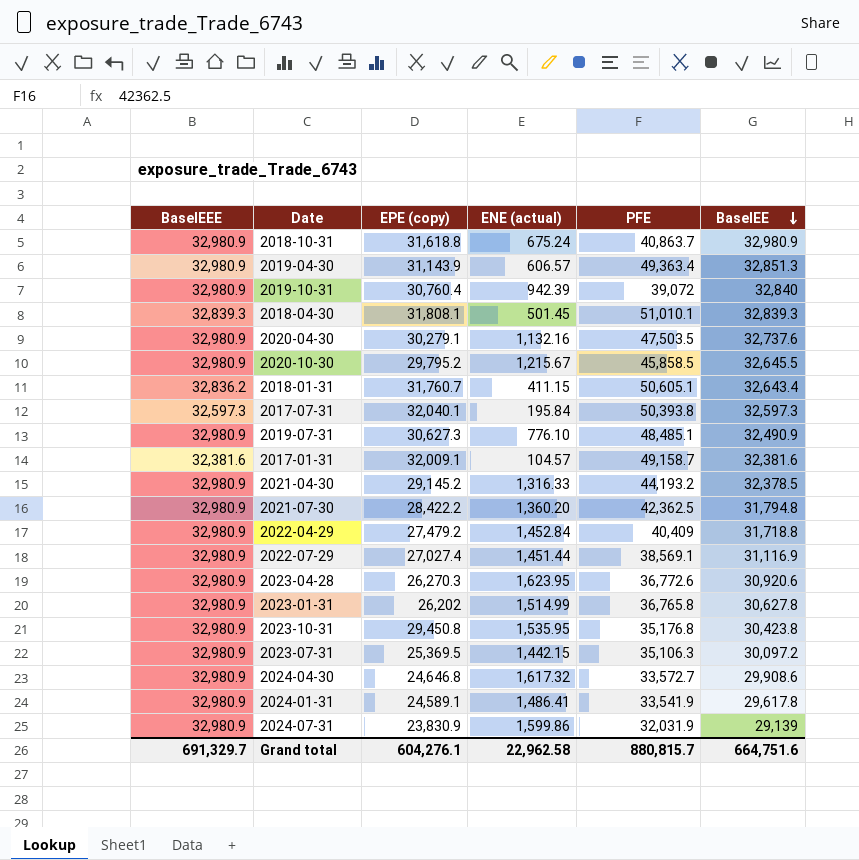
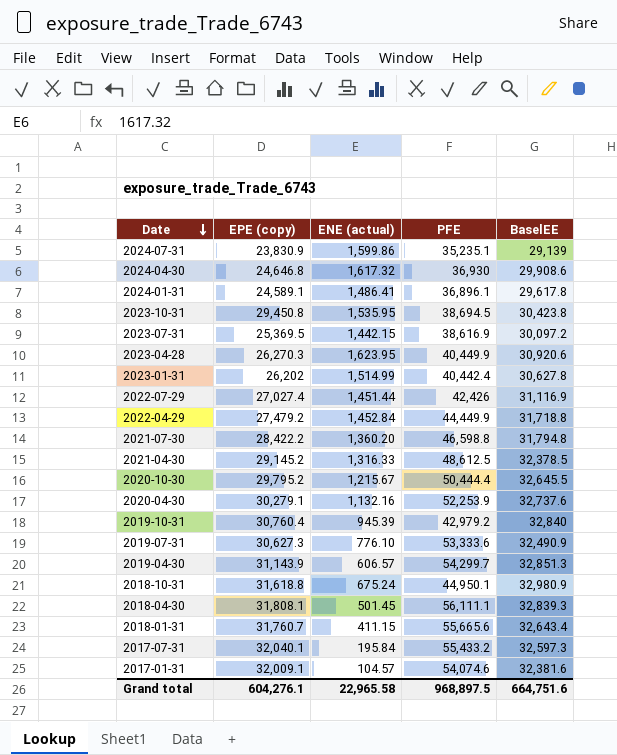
row order: BaselEE descending -> Date descending
column BaselEEE | position: 1 -> none
2024-07-31 | PFE: 32,031.9 -> 35,235.1
2024-04-30 | PFE: 33,572.7 -> 36,930
2024-01-31 | PFE: 33,541.9 -> 36,896.1
2023-10-31 | PFE: 35,176.8 -> 38,694.5
2023-07-31 | PFE: 35,106.3 -> 38,616.9
2023-04-28 | PFE: 36,772.6 -> 40,449.9
2023-01-31 | PFE: 36,765.8 -> 40,442.4
2022-07-29 | PFE: 38,569.1 -> 42,426
2022-04-29 | PFE: 40,409 -> 44,449.9
2021-07-30 | PFE: 42,362.5 -> 46,598.8
2021-04-30 | PFE: 44,193.2 -> 48,612.5
2020-10-30 | PFE: 45,858.5 -> 50,444.4
2020-04-30 | PFE: 47,503.5 -> 52,253.9
2019-10-31 | ENE (actual): 942.39 -> 945.39
2019-10-31 | PFE: 39,072 -> 42,979.2
2019-07-31 | PFE: 48,485.1 -> 53,333.6
2019-04-30 | PFE: 49,363.4 -> 54,299.7
2018-10-31 | PFE: 40,863.7 -> 44,950.1
2018-04-30 | PFE: 51,010.1 -> 56,111.1
2018-01-31 | PFE: 50,605.1 -> 55,665.6
2017-07-31 | PFE: 50,393.8 -> 55,433.2
2017-01-31 | PFE: 49,158.7 -> 54,074.6
Grand total | ENE (actual): 22,962.58 -> 22,965.58
Grand total | PFE: 880,815.7 -> 968,897.5

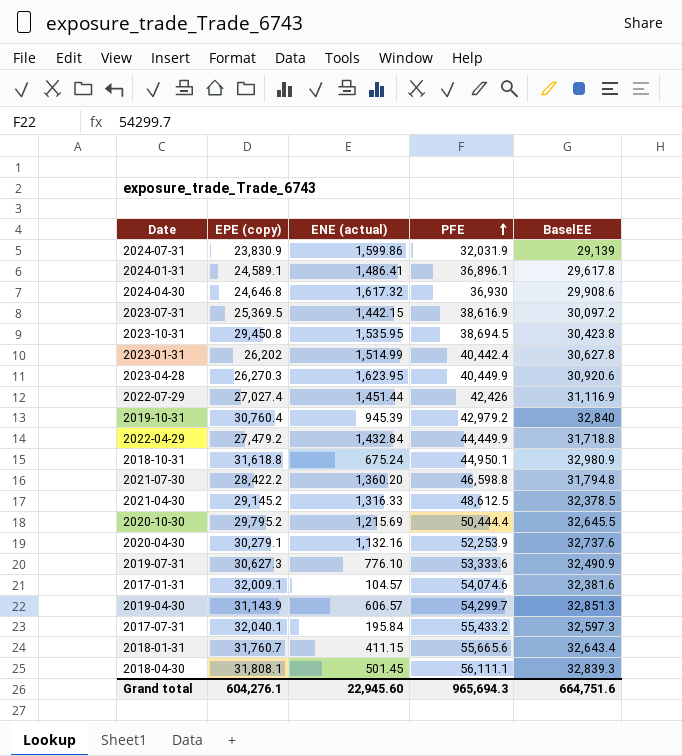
row order: Date descending -> PFE ascending
2024-07-31 | PFE: 35,235.1 -> 32,031.9
2022-04-29 | ENE (actual): 1,452.84 -> 1,432.84
2020-10-30 | ENE (actual): 1,215.67 -> 1,215.69
Grand total | ENE (actual): 22,965.58 -> 22,945.60
Grand total | PFE: 968,897.5 -> 965,694.3

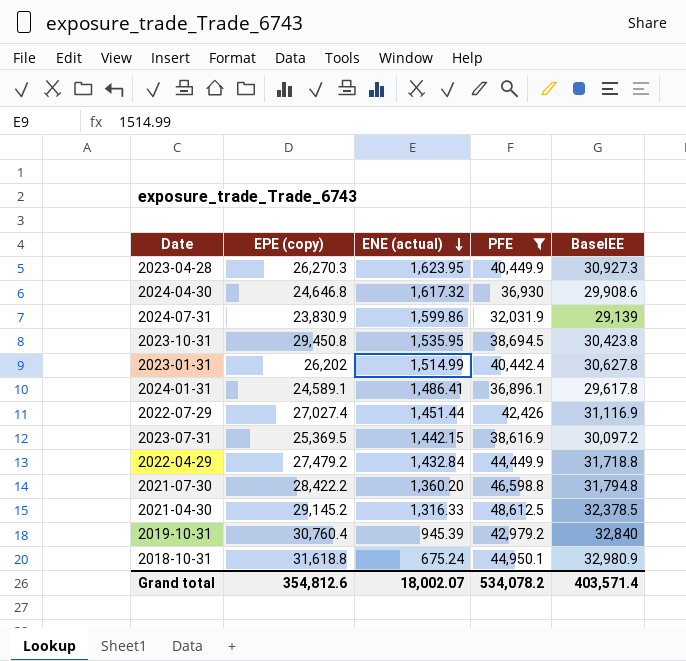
filter: none -> PFE <= 48,612.5
row order: PFE ascending -> ENE (actual) descending
2023-04-28 | BaselEE: 30,920.6 -> 30,927.3
Grand total | EPE (copy): 604,276.1 -> 354,812.6
Grand total | ENE (actual): 22,945.60 -> 18,002.07
Grand total | PFE: 965,694.3 -> 534,078.2
Grand total | BaselEE: 664,751.6 -> 403,571.4

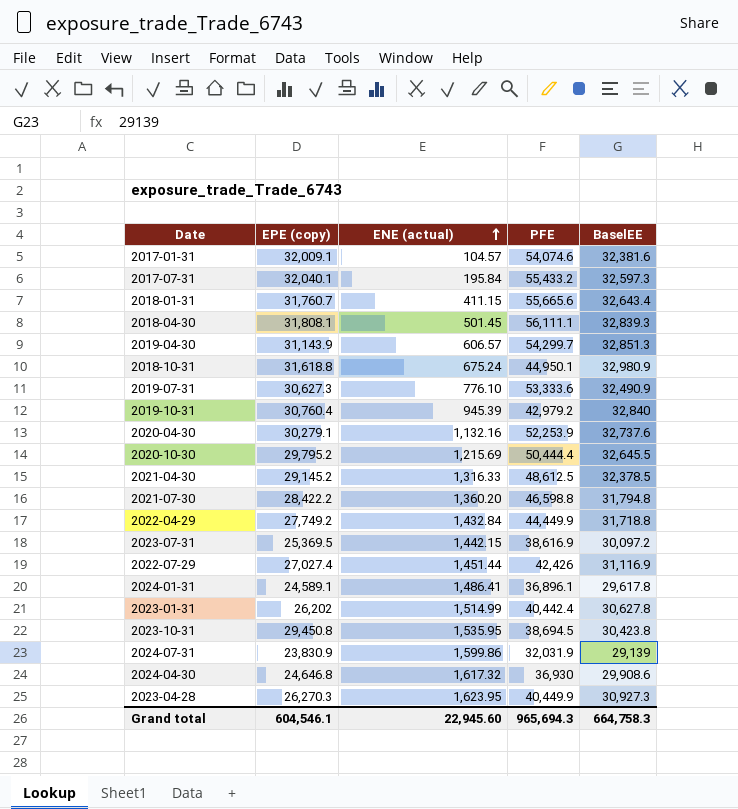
filter: PFE <= 48,612.5 -> none
row order: ENE (actual) descending -> ENE (actual) ascending
2022-04-29 | EPE (copy): 27,479.2 -> 27,749.2
Grand total | EPE (copy): 354,812.6 -> 604,546.1
Grand total | ENE (actual): 18,002.07 -> 22,945.60
Grand total | PFE: 534,078.2 -> 965,694.3
Grand total | BaselEE: 403,571.4 -> 664,758.3

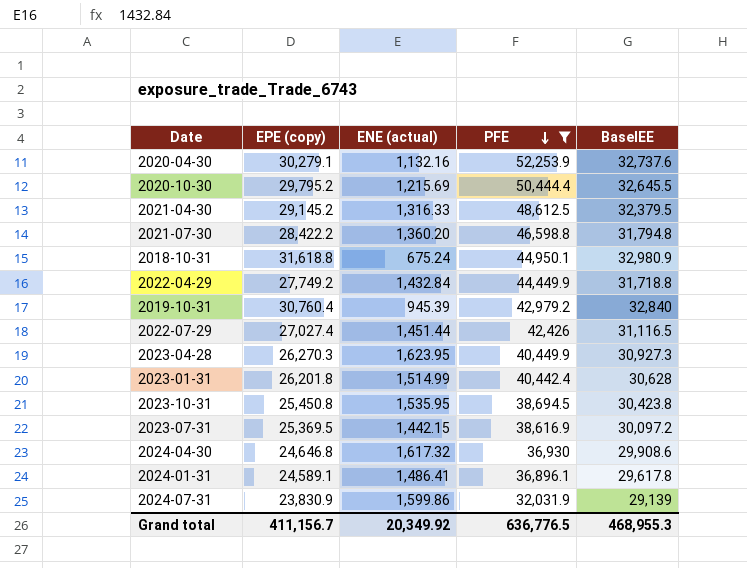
filter: none -> PFE <= 52,253.9
row order: ENE (actual) ascending -> PFE descending
2021-04-30 | BaselEE: 32,378.5 -> 32,379.5
2022-07-29 | BaselEE: 31,116.9 -> 31,116.5
2023-01-31 | EPE (copy): 26,202 -> 26,201.8
2023-01-31 | BaselEE: 30,627.8 -> 30,628
2023-10-31 | EPE (copy): 29,450.8 -> 25,450.8
Grand total | EPE (copy): 604,546.1 -> 411,156.7
Grand total | ENE (actual): 22,945.60 -> 20,349.92
Grand total | PFE: 965,694.3 -> 636,776.5
Grand total | BaselEE: 664,758.3 -> 468,955.3

